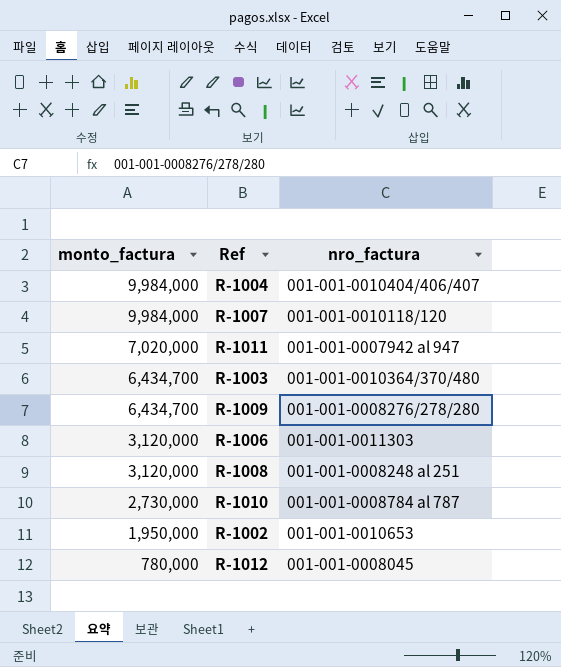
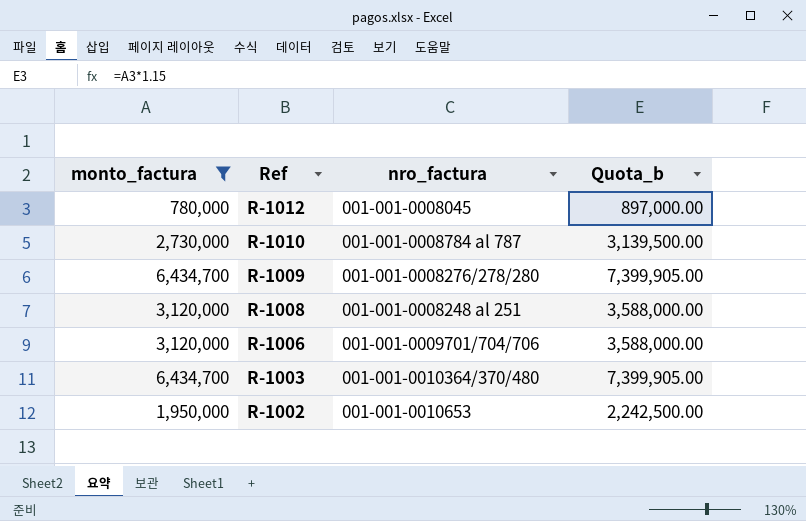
filter: none -> monto_factura <= 6,434,700
row order: monto_factura descending -> Ref descending
column Quota_b | formula: none -> [monto_factura] * 1.15
R-1006 | nro_factura: 001-001-0011303 -> 001-001-0009701/704/706

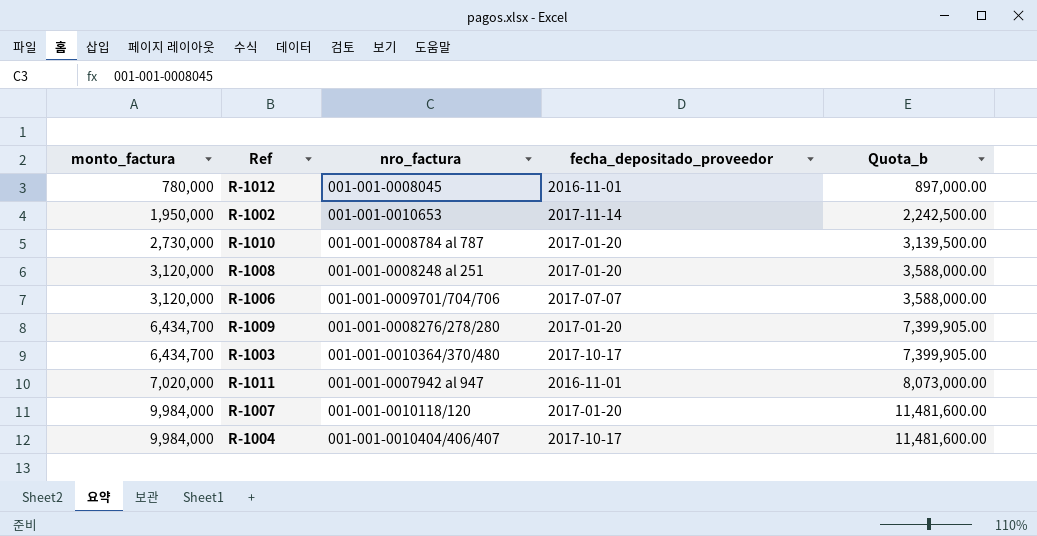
filter: monto_factura <= 6,434,700 -> none
row order: Ref descending -> monto_factura ascending
column fecha_depositado_proveedor | position: none -> 4

